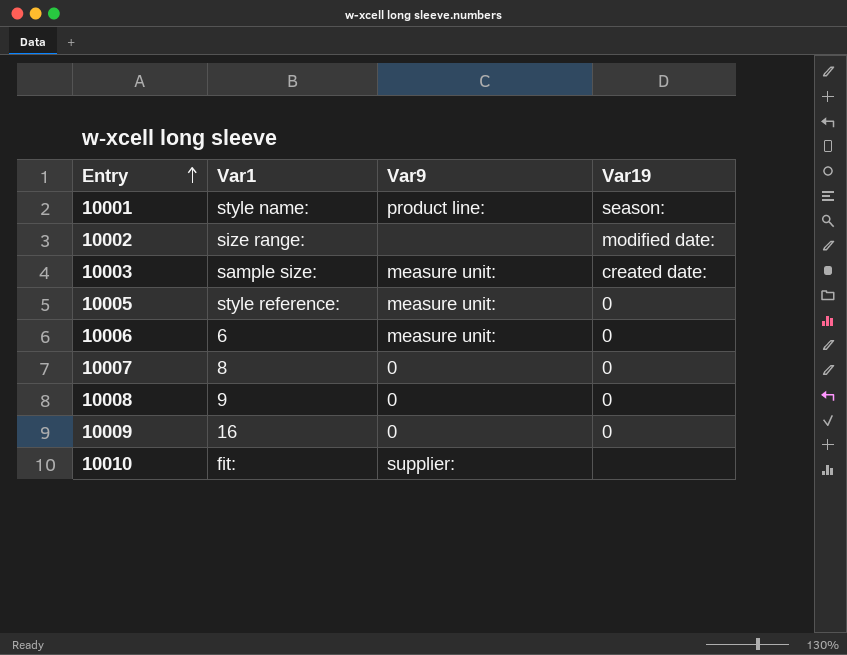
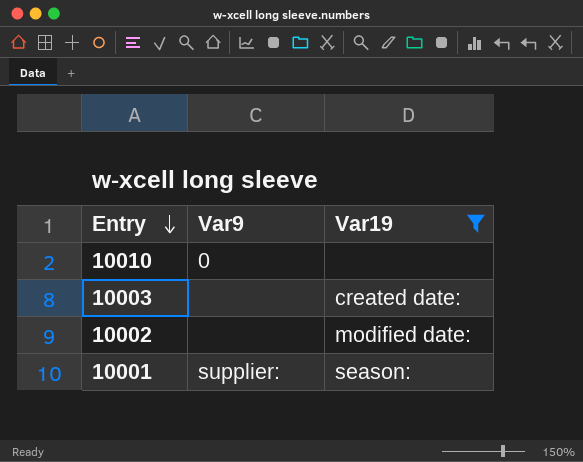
filter: none -> Var19 != 0
row order: Entry ascending -> Entry descending
column Var1 | position: 2 -> none
10010 | Var9: supplier: -> 0
10003 | Var9: measure unit: -> none
10001 | Var9: product line: -> supplier:

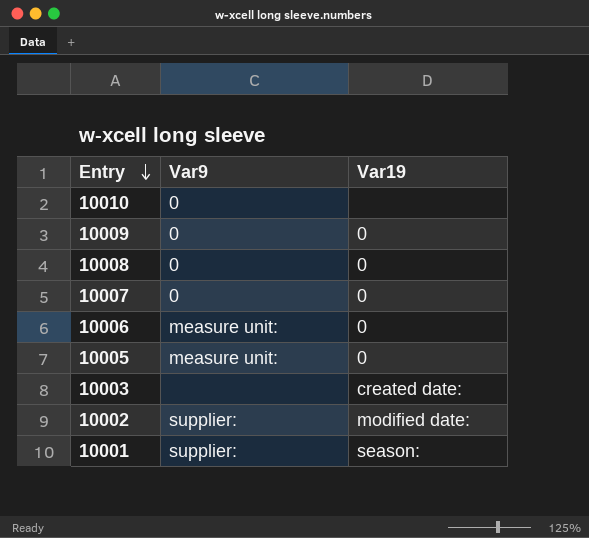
filter: Var19 != 0 -> none
10002 | Var9: none -> supplier:

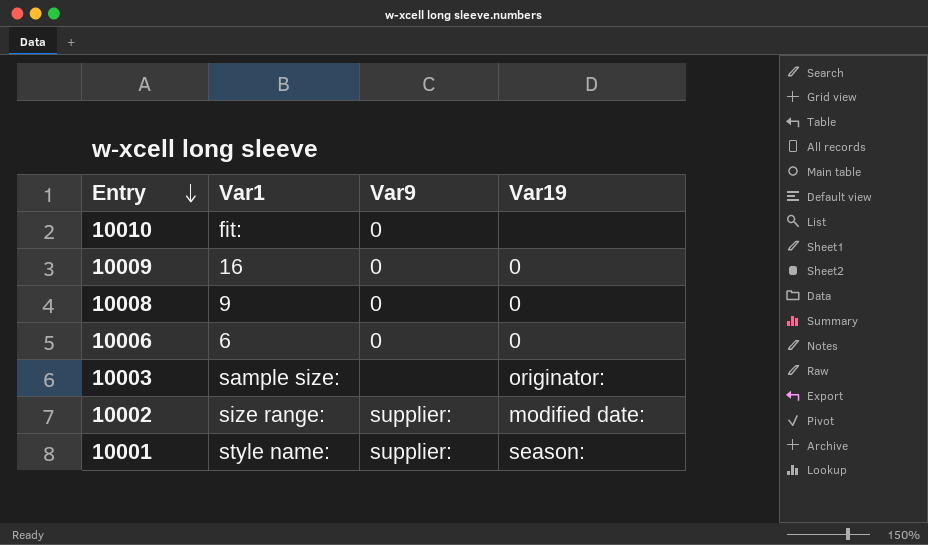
column Var1 | position: none -> 2
row 10007: 0 | 0 -> none
row 10005: measure unit: | 0 -> none
10006 | Var9: measure unit: -> 0
10003 | Var19: created date: -> originator:

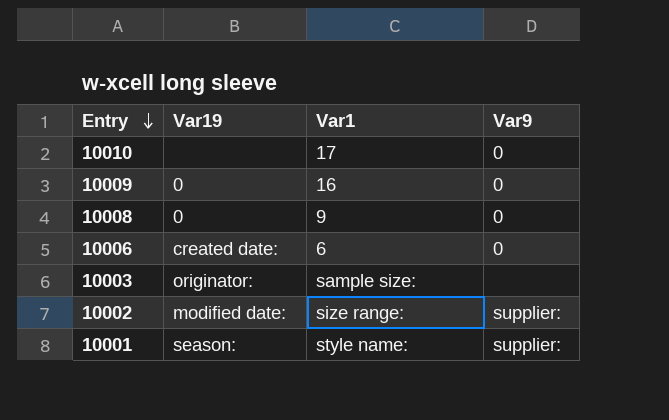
column Var19 | position: 4 -> 2
10010 | Var1: fit: -> 17
10006 | Var19: 0 -> created date:

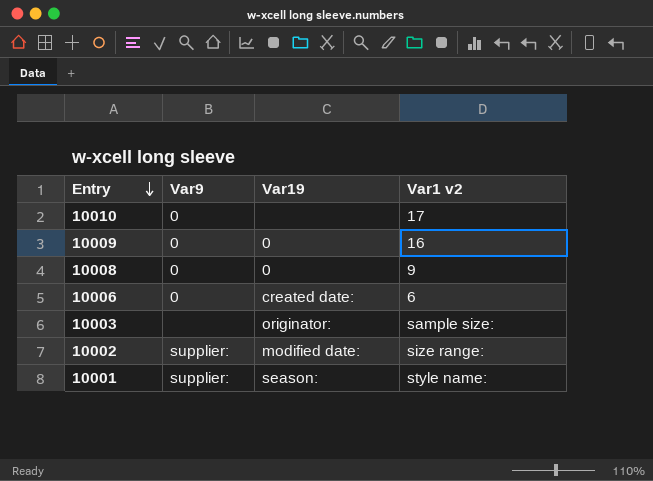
column Var9 | position: 4 -> 2
column name: Var1 -> Var1 v2

